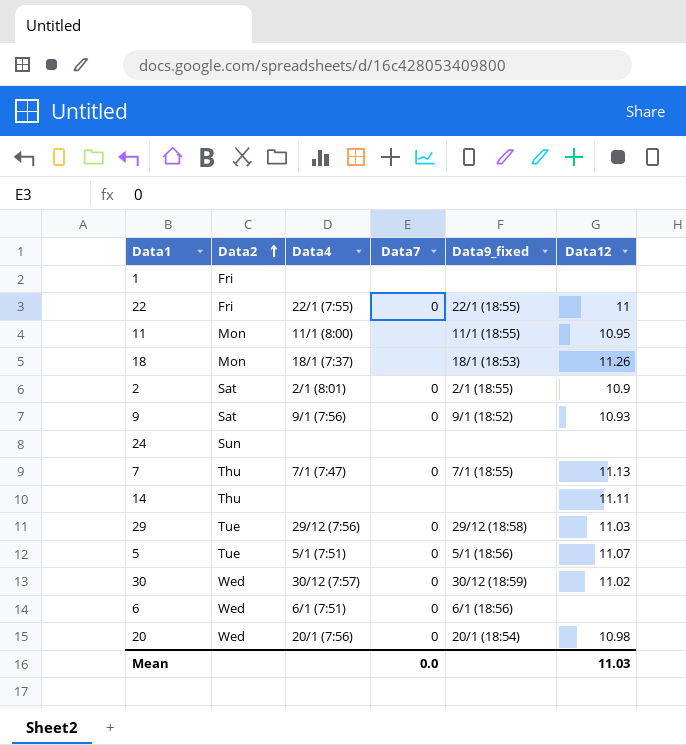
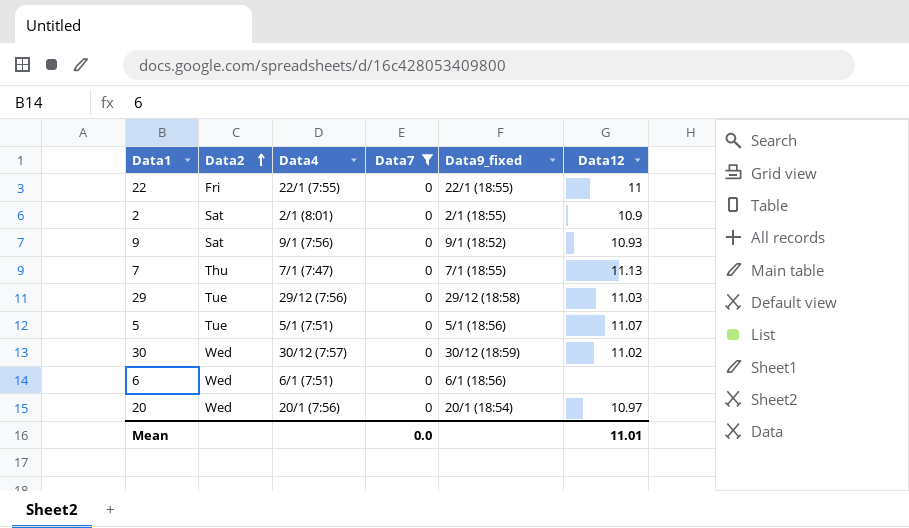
filter: none -> Data7 = 0
20 | Data12: 10.98 -> 10.97
Mean | Data12: 11.03 -> 11.01

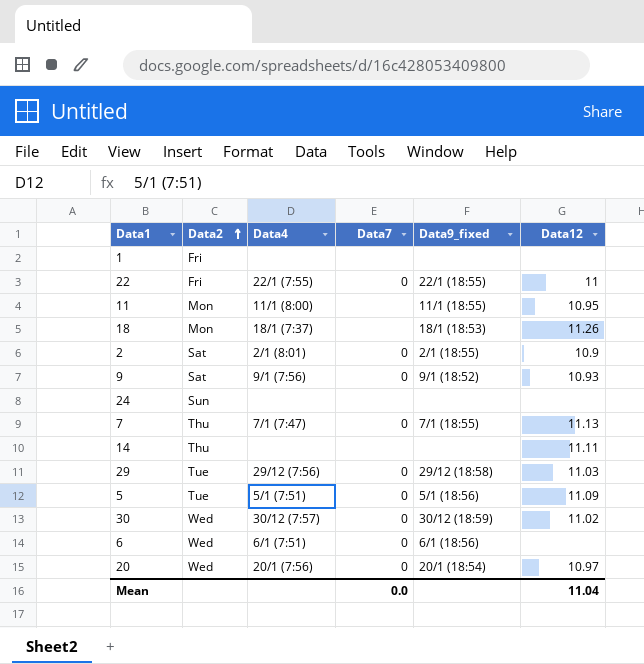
filter: Data7 = 0 -> none
5 | Data12: 11.07 -> 11.09
Mean | Data12: 11.01 -> 11.04

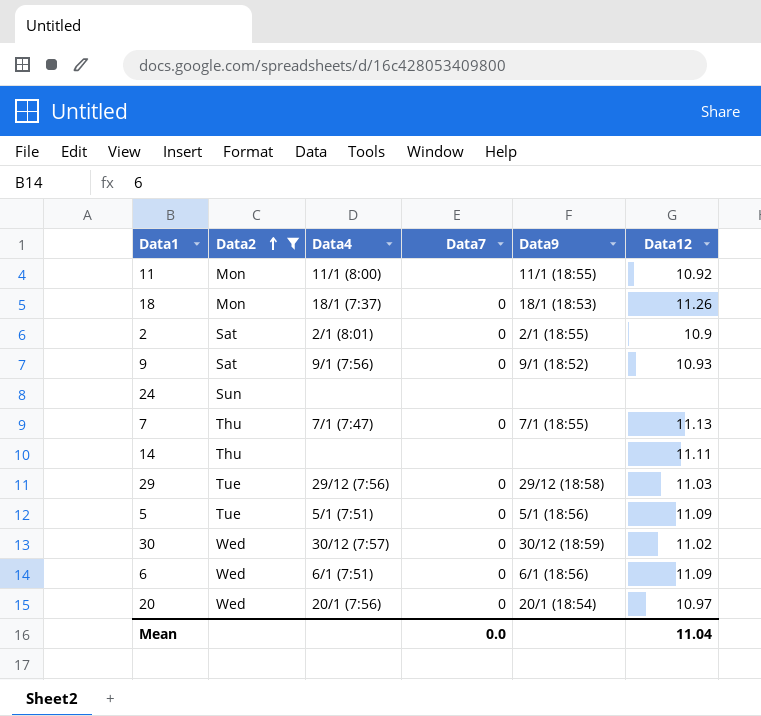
filter: none -> Data2 != Fri
column name: Data9_fixed -> Data9
11 | Data12: 10.95 -> 10.92
18 | Data7: none -> 0
6 | Data12: none -> 11.09

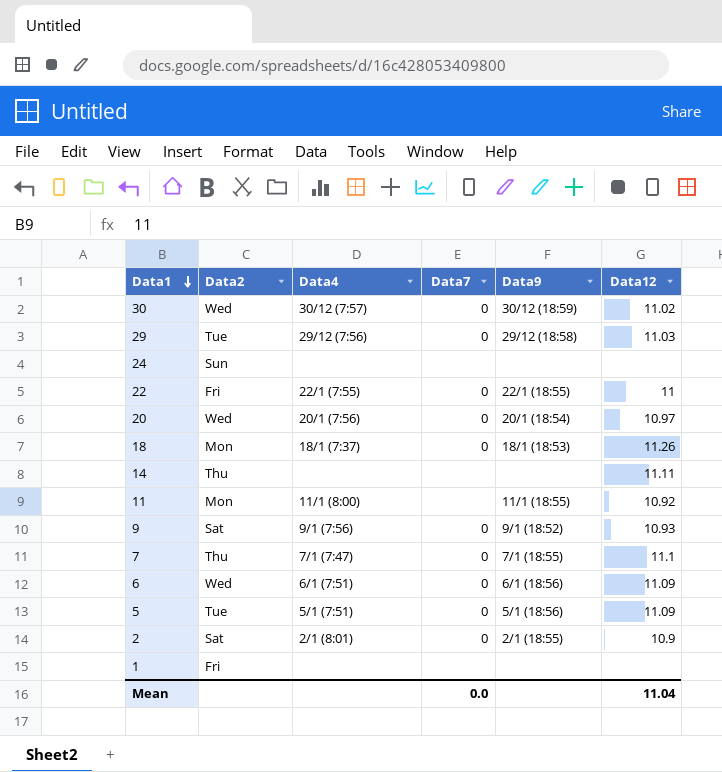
filter: Data2 != Fri -> none
row order: Data2 ascending -> Data1 descending
7 | Data12: 11.13 -> 11.1

